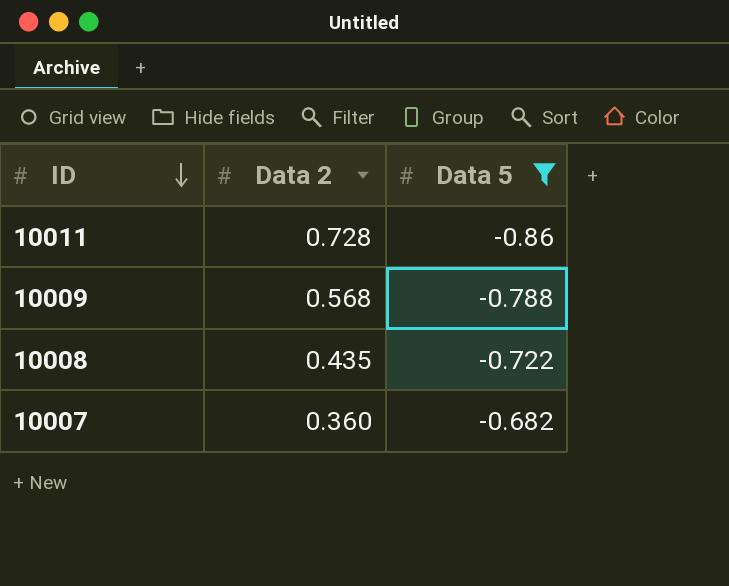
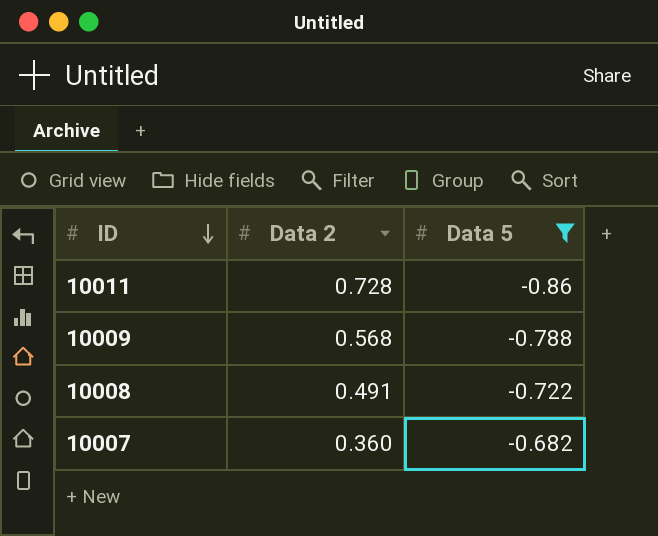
10008 | Data 2: 0.435 -> 0.491

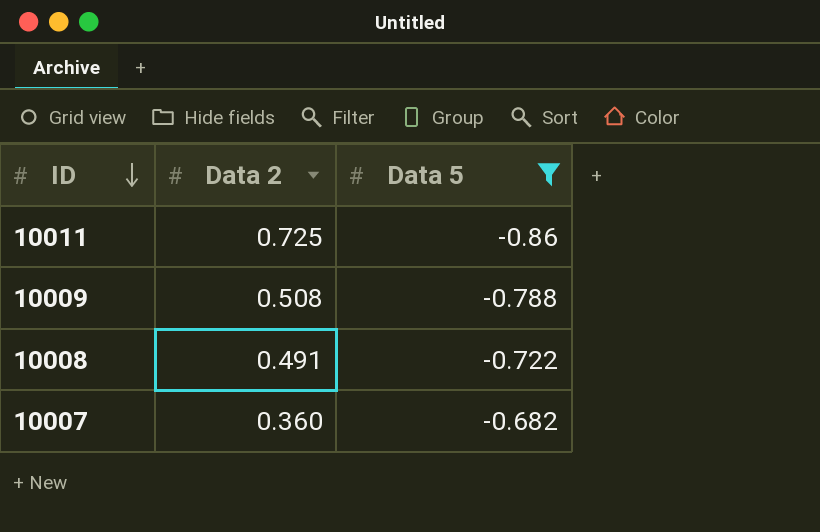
10011 | Data 2: 0.728 -> 0.725
10009 | Data 2: 0.568 -> 0.508

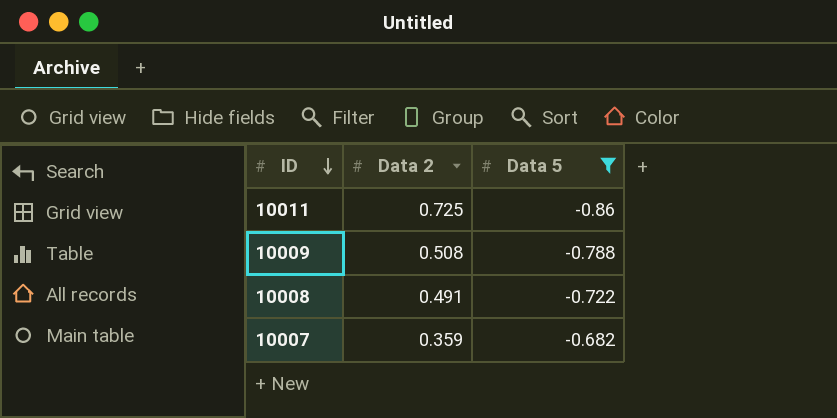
10007 | Data 2: 0.360 -> 0.359

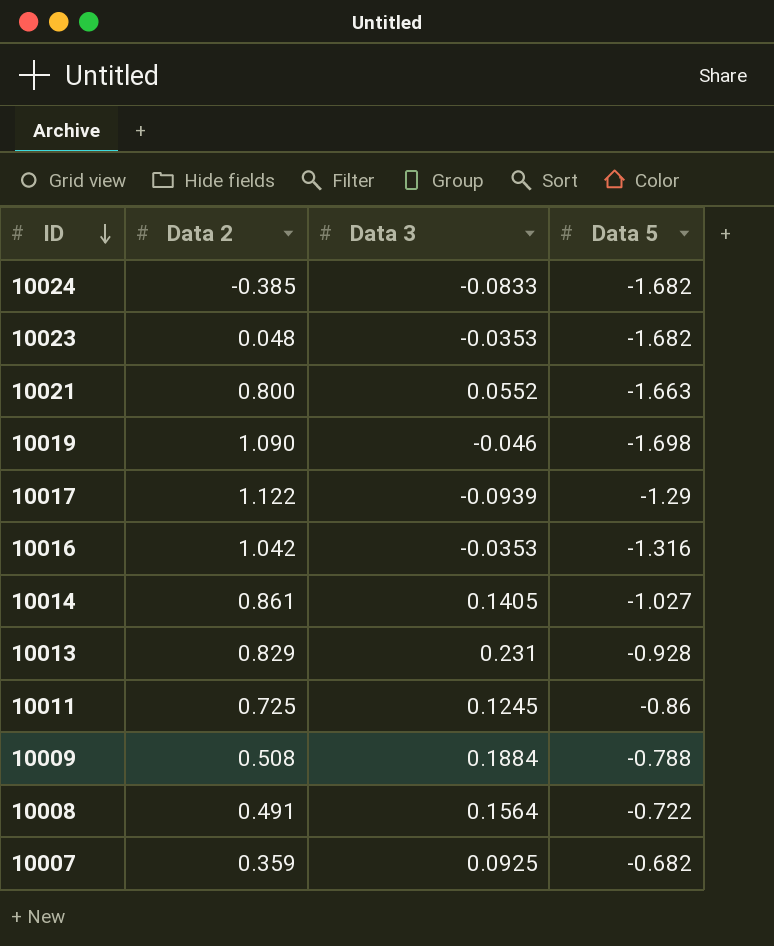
filter: Data 5 >= -0.86 -> none
column Data 3 | position: none -> 3

